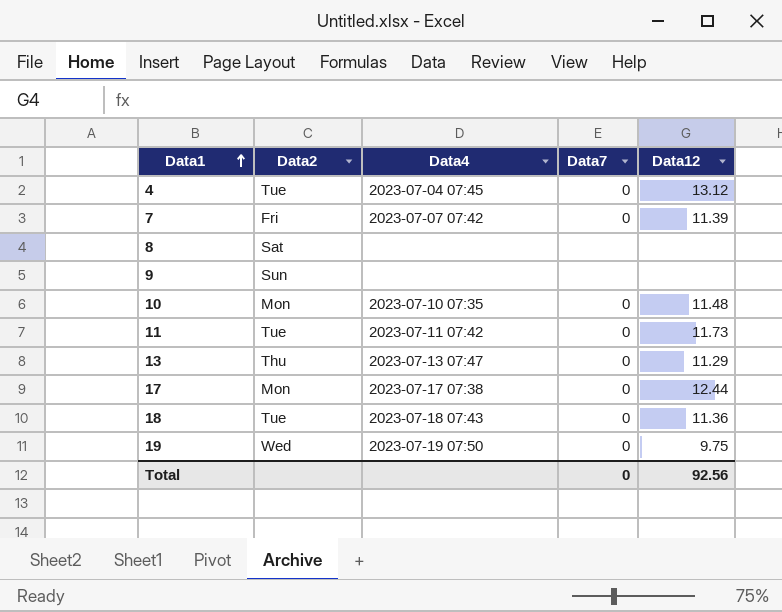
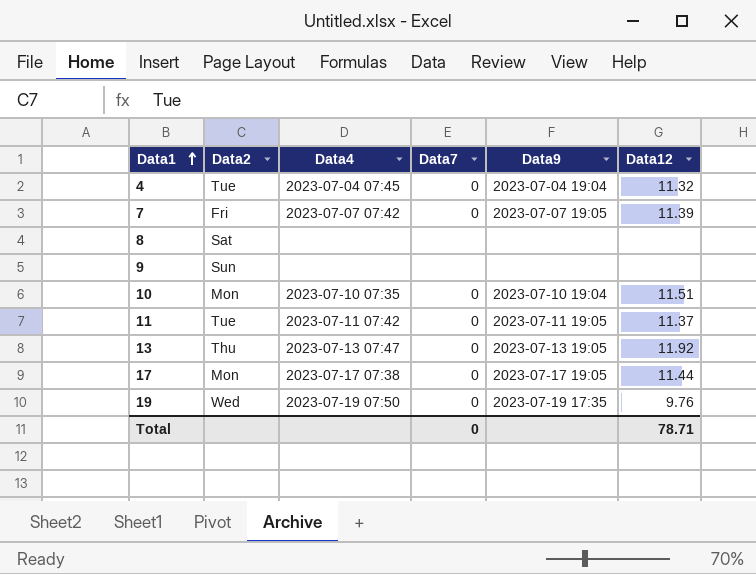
column Data9 | position: none -> 5
row 18: Tue | 2023-07-18 07:43 | 0 | 11.36 -> none
4 | Data12: 13.12 -> 11.32
10 | Data12: 11.48 -> 11.51
11 | Data12: 11.73 -> 11.37
13 | Data12: 11.29 -> 11.92
17 | Data12: 12.44 -> 11.44
19 | Data12: 9.75 -> 9.76
Total | Data12: 92.56 -> 78.71

